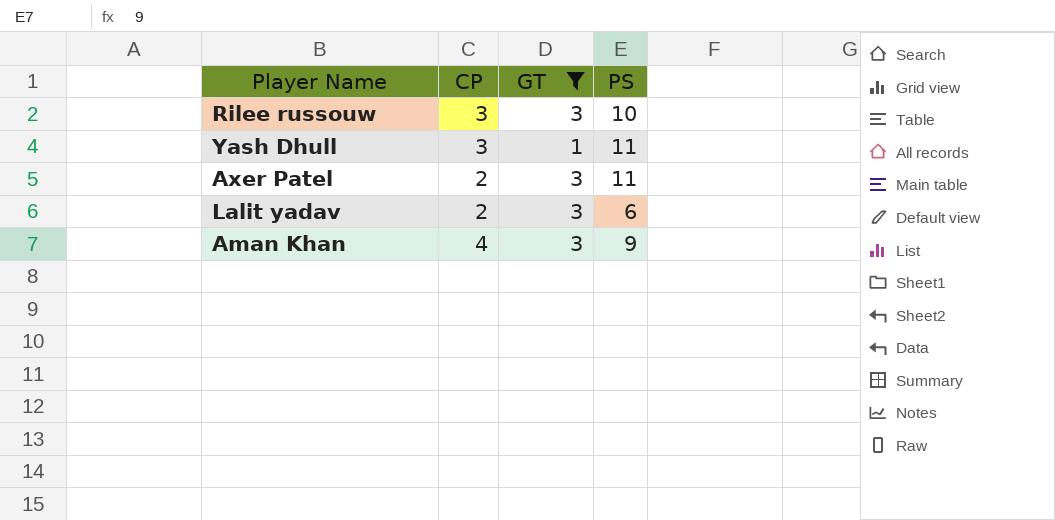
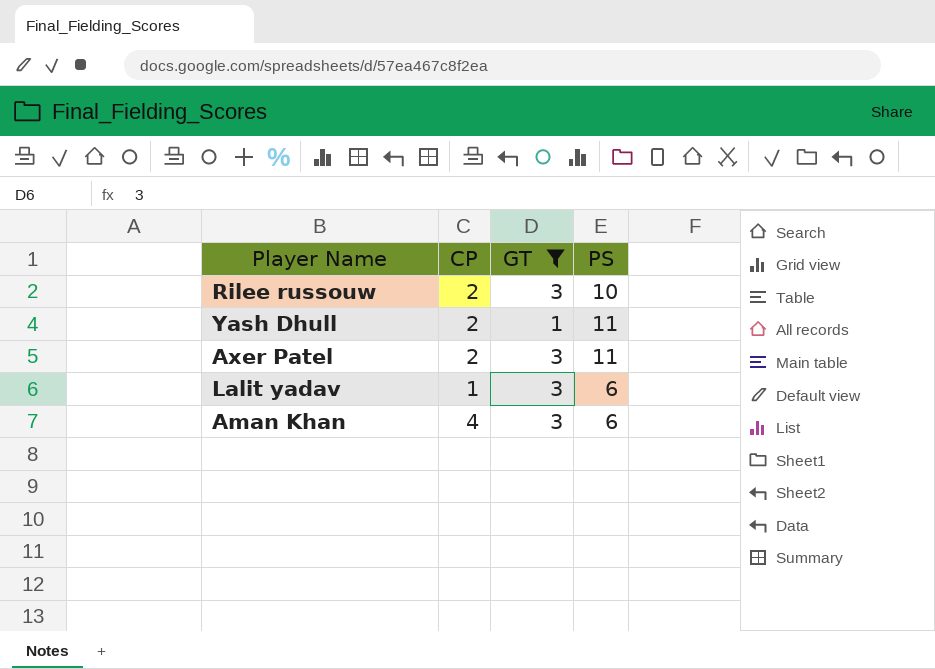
Rilee russouw | CP: 3 -> 2
Yash Dhull | CP: 3 -> 2
Lalit yadav | CP: 2 -> 1
Aman Khan | PS: 9 -> 6

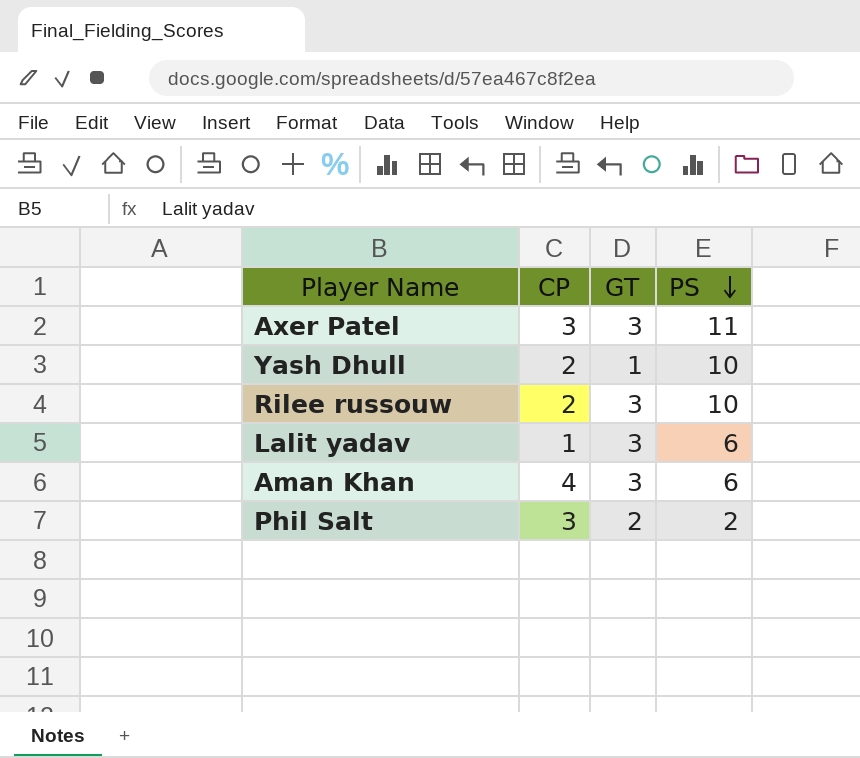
filter: GT != 2 -> none
row order: none -> PS descending
Axer Patel | CP: 2 -> 3
Yash Dhull | PS: 11 -> 10

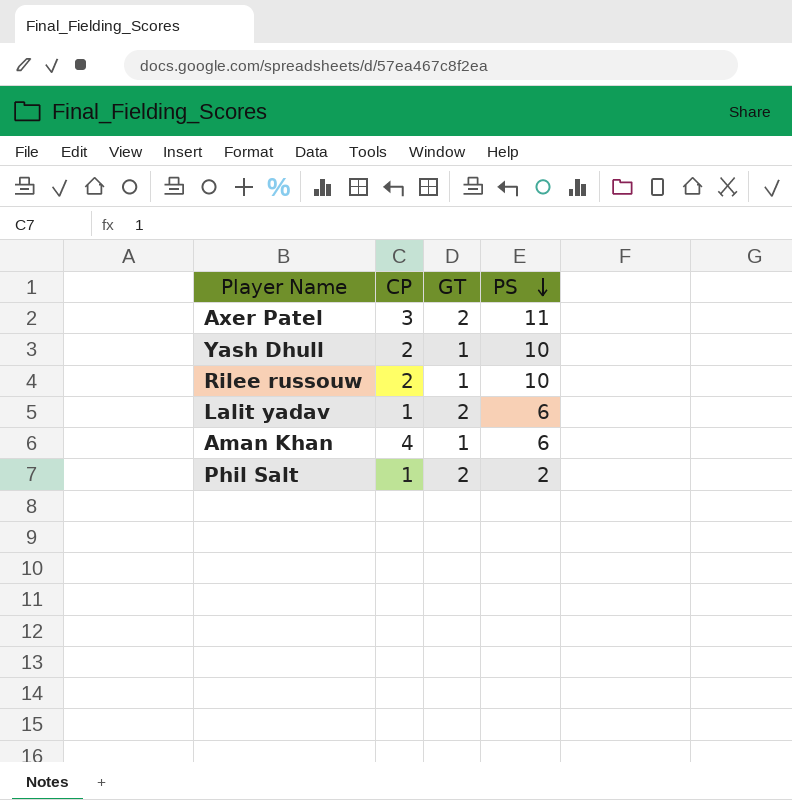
Axer Patel | GT: 3 -> 2
Rilee russouw | GT: 3 -> 1
Lalit yadav | GT: 3 -> 2
Aman Khan | GT: 3 -> 1
Phil Salt | CP: 3 -> 1

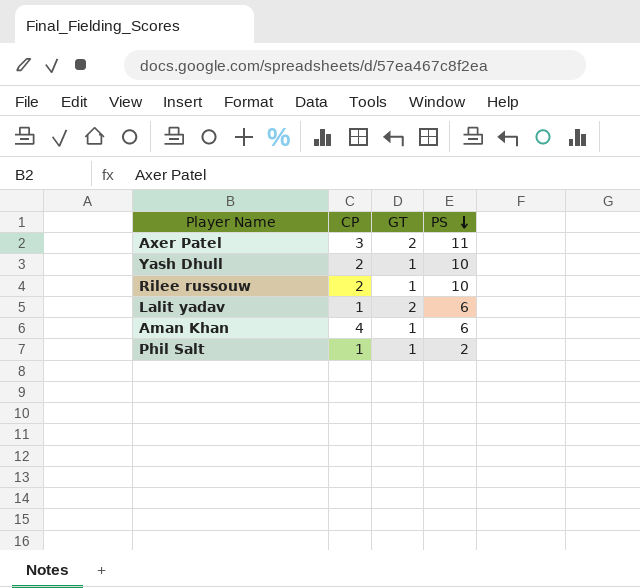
Phil Salt | GT: 2 -> 1

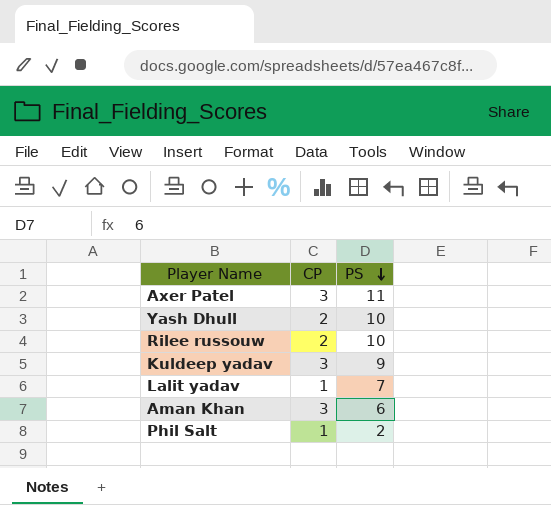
column GT | position: 3 -> none
row Kuldeep yadav: none -> 3 | 9
Lalit yadav | PS: 6 -> 7
Aman Khan | CP: 4 -> 3

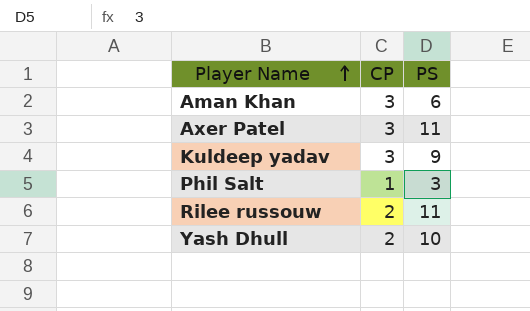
row order: PS descending -> Player Name ascending
row Lalit yadav: 1 | 7 -> none
Phil Salt | PS: 2 -> 3
Rilee russouw | PS: 10 -> 11

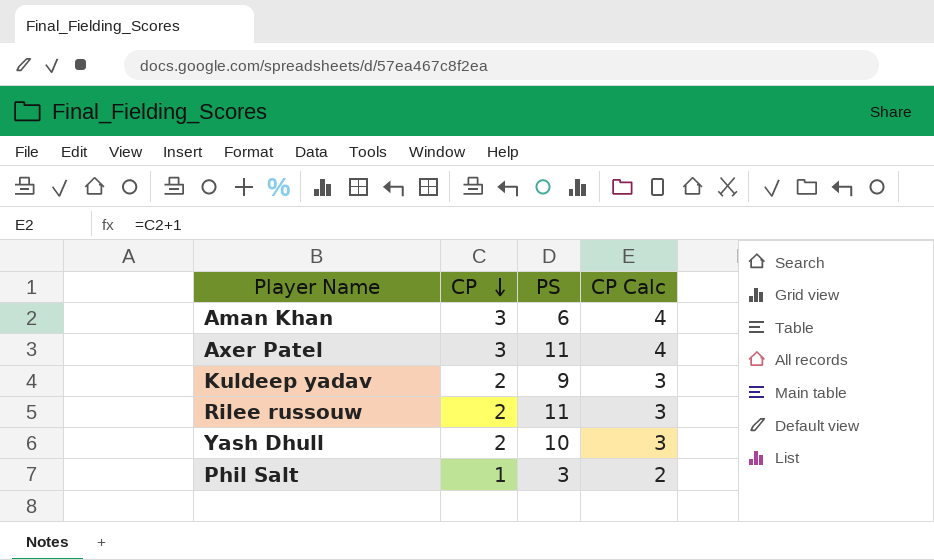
row order: Player Name ascending -> CP descending
column CP Calc | formula: none -> [CP] + 1
Kuldeep yadav | CP: 3 -> 2

